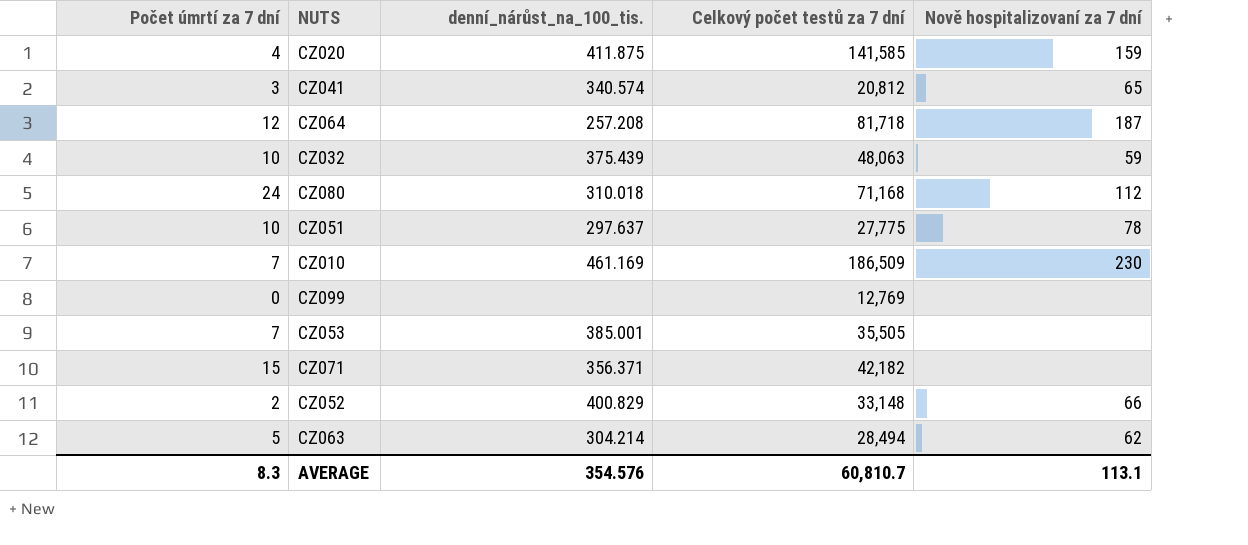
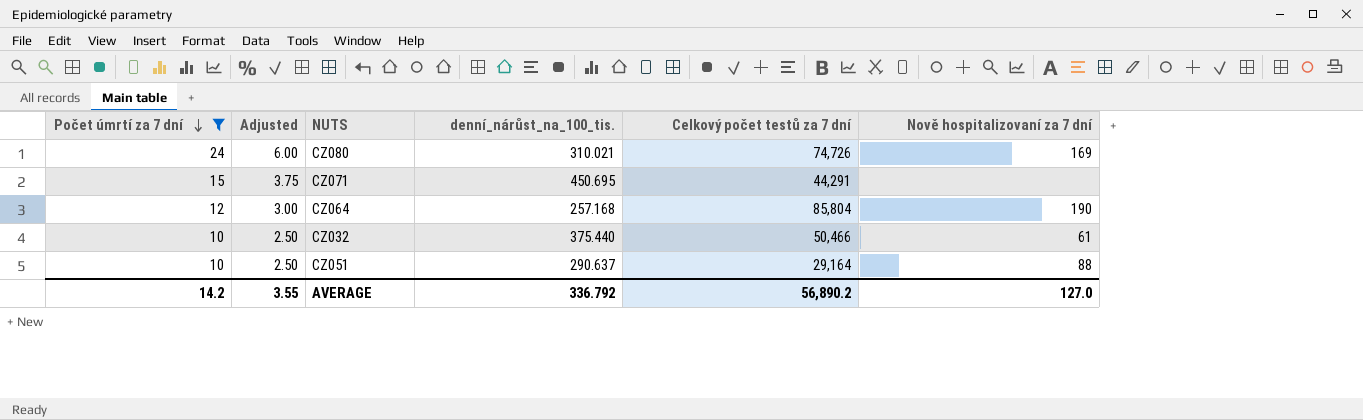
filter: none -> Počet úmrtí za 7 dní >= 10
row order: none -> Počet úmrtí za 7 dní descending
column Adjusted | formula: none -> [Počet úmrtí za 7 dní] * 0.25
CZ080 | denní_nárůst_na_100_tis.: 310.018 -> 310.021
CZ080 | Celkový počet testů za 7 dní: 71,168 -> 74,726
CZ080 | Nově hospitalizovaní za 7 dní: 112 -> 169
CZ071 | denní_nárůst_na_100_tis.: 356.371 -> 450.695
CZ071 | Celkový počet testů za 7 dní: 42,182 -> 44,291
CZ064 | denní_nárůst_na_100_tis.: 257.208 -> 257.168
CZ064 | Celkový počet testů za 7 dní: 81,718 -> 85,804
CZ064 | Nově hospitalizovaní za 7 dní: 187 -> 190
CZ032 | denní_nárůst_na_100_tis.: 375.439 -> 375.440
CZ032 | Celkový počet testů za 7 dní: 48,063 -> 50,466
CZ032 | Nově hospitalizovaní za 7 dní: 59 -> 61
CZ051 | denní_nárůst_na_100_tis.: 297.637 -> 290.637
CZ051 | Celkový počet testů za 7 dní: 27,775 -> 29,164
CZ051 | Nově hospitalizovaní za 7 dní: 78 -> 88
AVERAGE | Počet úmrtí za 7 dní: 8.3 -> 14.2
AVERAGE | denní_nárůst_na_100_tis.: 354.576 -> 336.792
AVERAGE | Celkový počet testů za 7 dní: 60,810.7 -> 56,890.2
AVERAGE | Nově hospitalizovaní za 7 dní: 113.1 -> 127.0

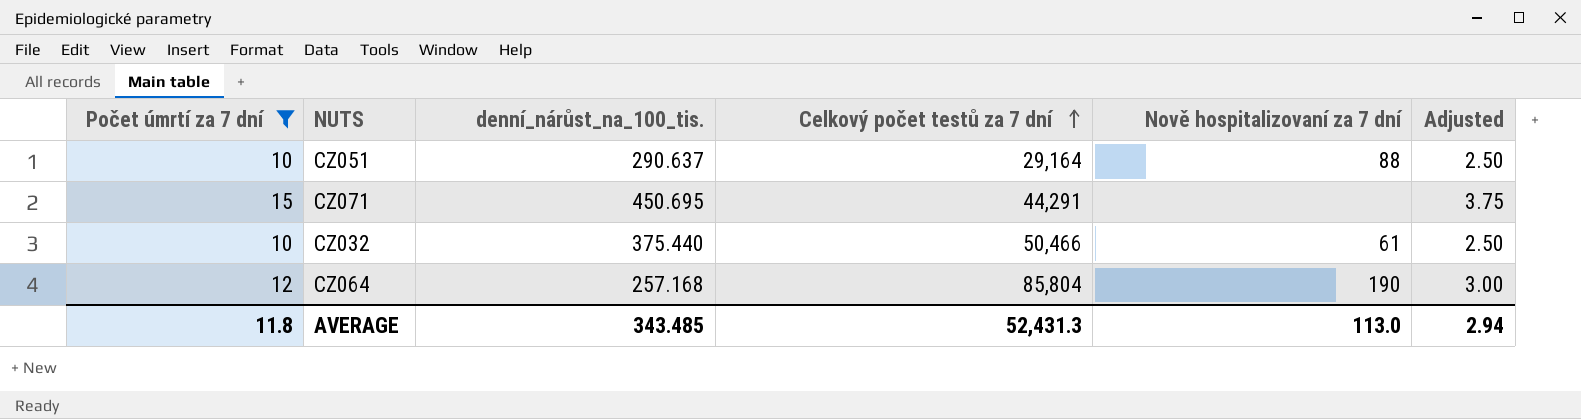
row order: Počet úmrtí za 7 dní descending -> Celkový počet testů za 7 dní ascending
column Adjusted | position: 2 -> 6
row CZ080: 24 | 6.00 | 310.021 | 74,726 | 169 -> none
AVERAGE | Počet úmrtí za 7 dní: 14.2 -> 11.8
AVERAGE | denní_nárůst_na_100_tis.: 336.792 -> 343.485
AVERAGE | Celkový počet testů za 7 dní: 56,890.2 -> 52,431.3
AVERAGE | Nově hospitalizovaní za 7 dní: 127.0 -> 113.0
AVERAGE | Adjusted: 3.55 -> 2.94

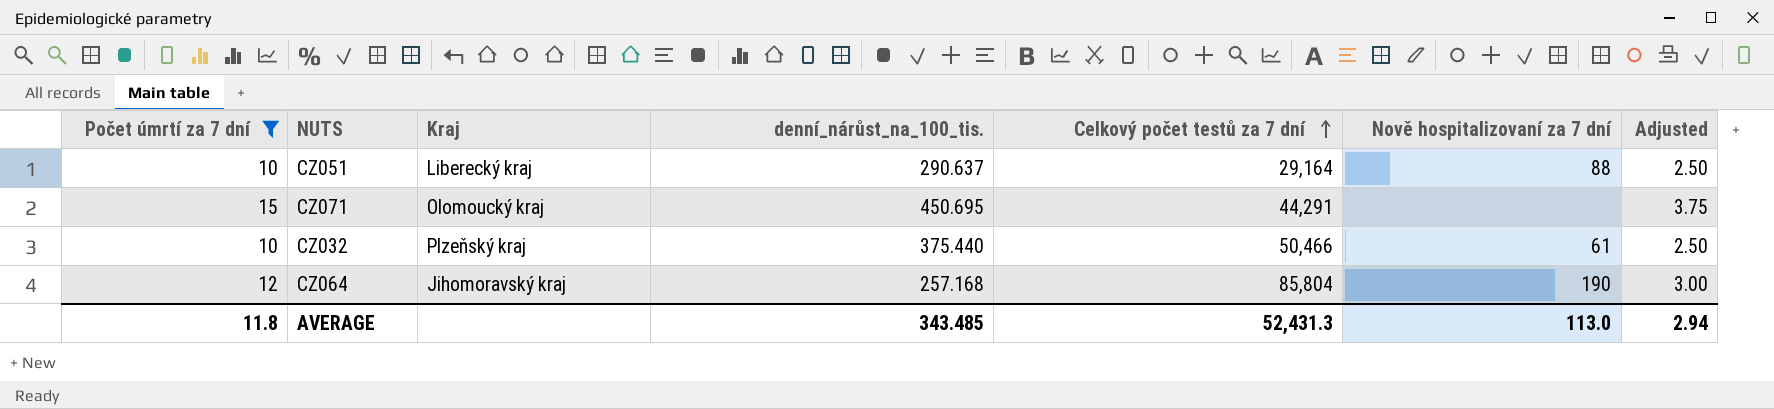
column Kraj | position: none -> 3

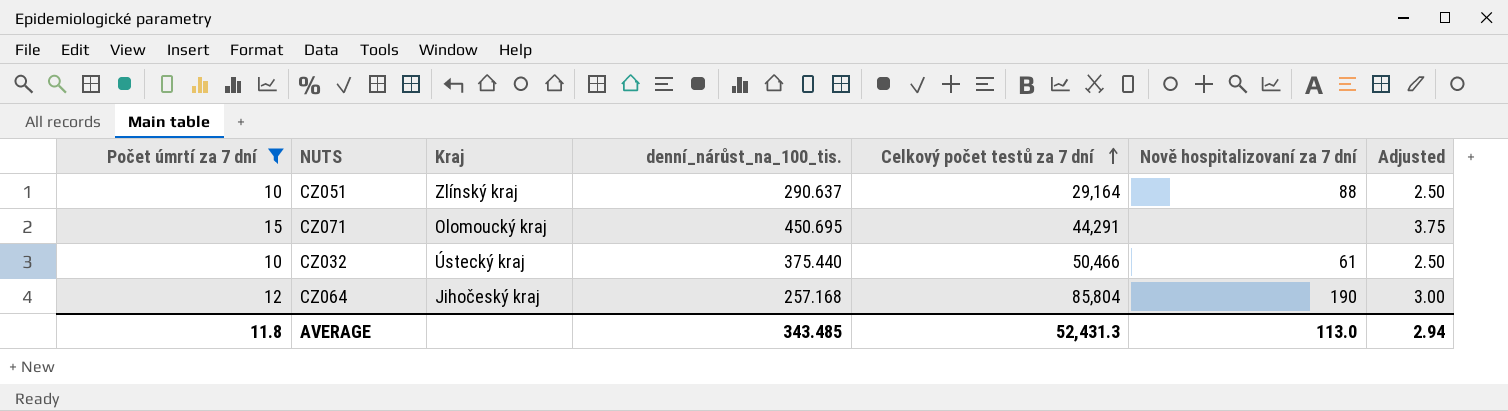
CZ051 | Kraj: Liberecký kraj -> Zlínský kraj
CZ032 | Kraj: Plzeňský kraj -> Ústecký kraj
CZ064 | Kraj: Jihomoravský kraj -> Jihočeský kraj

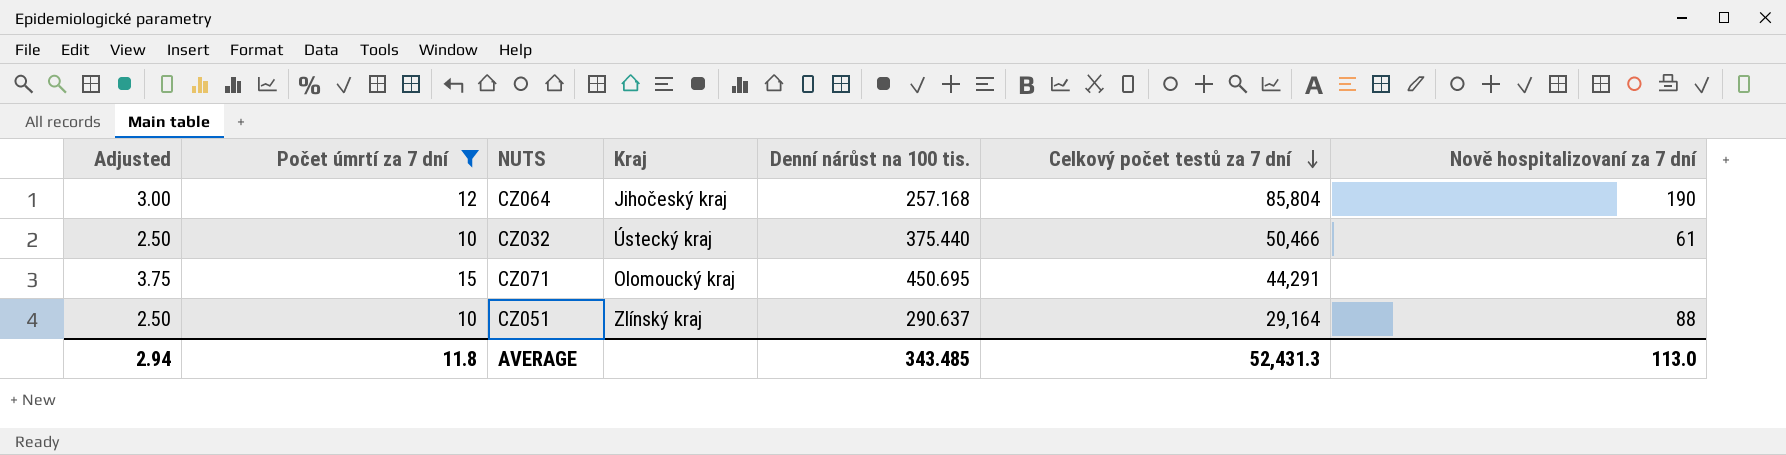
row order: Celkový počet testů za 7 dní ascending -> Celkový počet testů za 7 dní descending
column Adjusted | position: 7 -> 1
column name: denní_nárůst_na_100_tis. -> Denní nárůst na 100 tis.

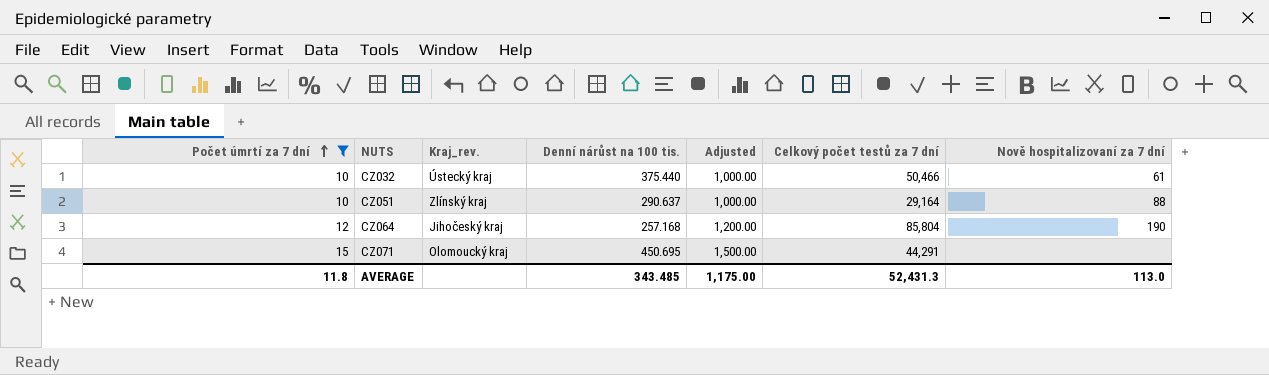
row order: Celkový počet testů za 7 dní descending -> Počet úmrtí za 7 dní ascending
column name: Kraj -> Kraj_rev.
column Adjusted | formula: [Počet úmrtí za 7 dní] * 0.25 -> [Počet úmrtí za 7 dní] * 100
column Adjusted | position: 1 -> 5
AVERAGE | Adjusted: 2.94 -> 1,175.00

